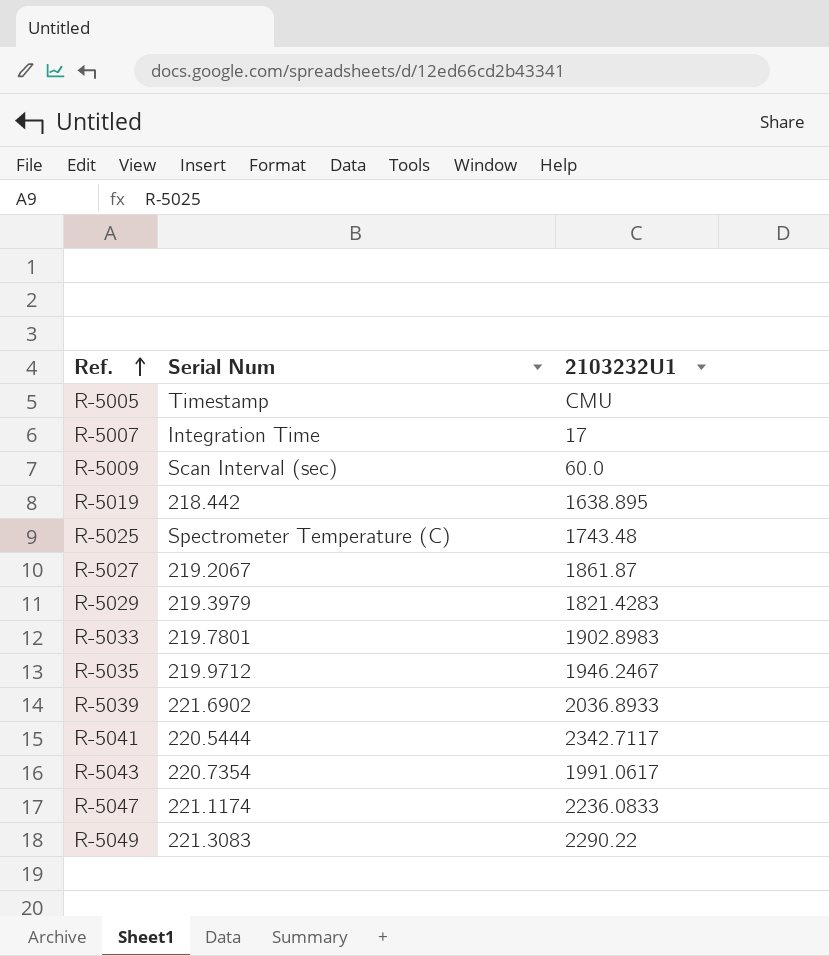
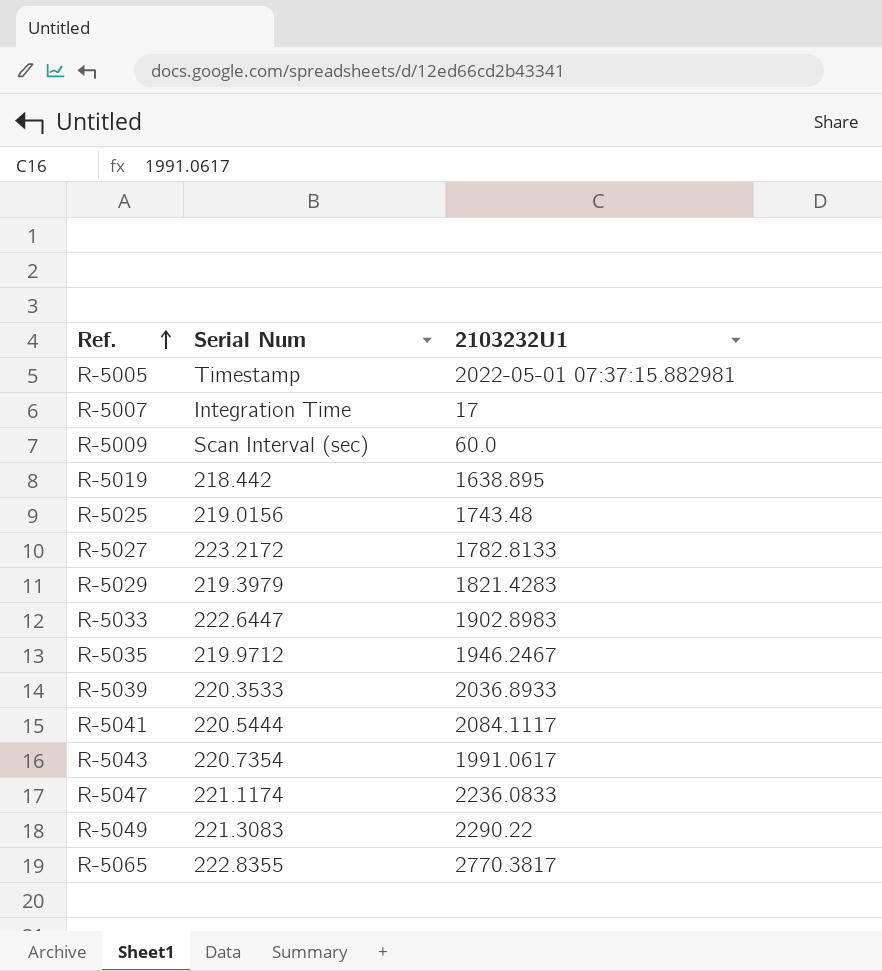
R-5005 | 2103232U1: CMU -> 2022-05-01 07:37:15.882981
R-5025 | Serial Num: Spectrometer Temperature (C) -> 219.0156
R-5027 | Serial Num: 219.2067 -> 223.2172
R-5027 | 2103232U1: 1861.87 -> 1782.8133
R-5033 | Serial Num: 219.7801 -> 222.6447
R-5039 | Serial Num: 221.6902 -> 220.3533
R-5041 | 2103232U1: 2342.7117 -> 2084.1117
row R-5065: none -> 222.8355 | 2770.3817

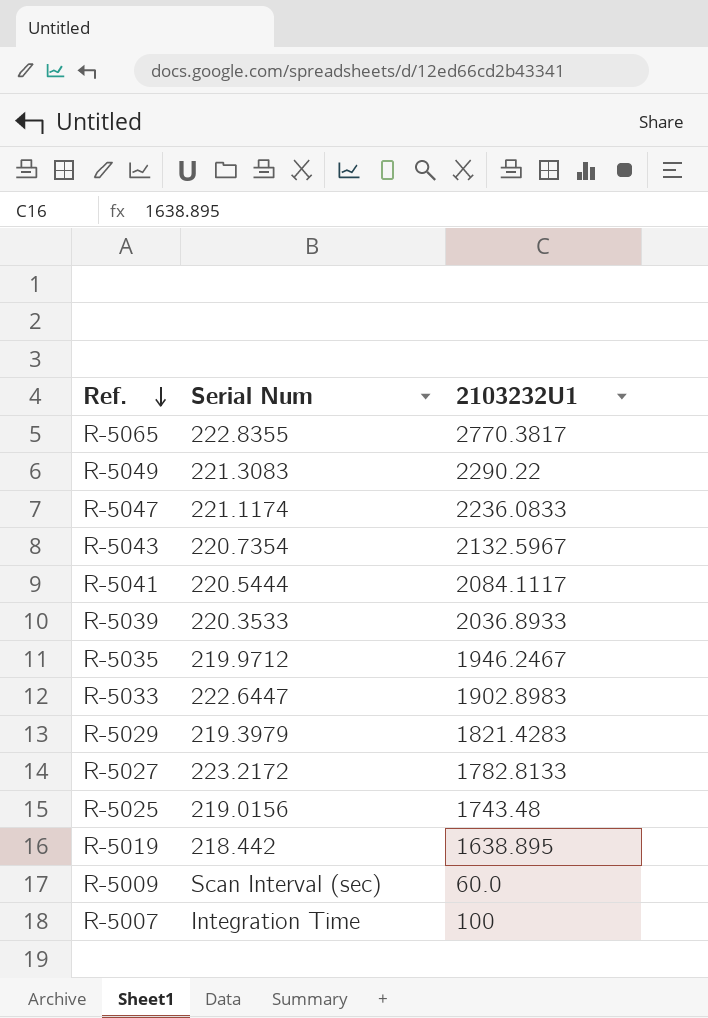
row order: Ref. ascending -> Ref. descending
row R-5005: Timestamp | 2022-05-01 07:37:15.882981 -> none
R-5043 | 2103232U1: 1991.0617 -> 2132.5967
R-5007 | 2103232U1: 17 -> 100

